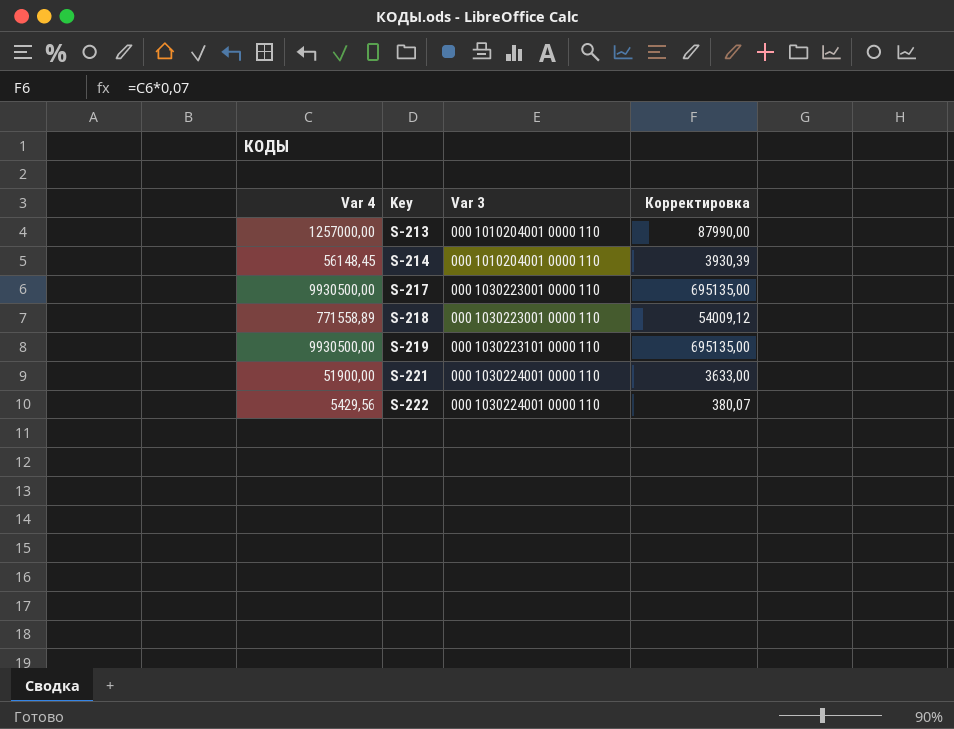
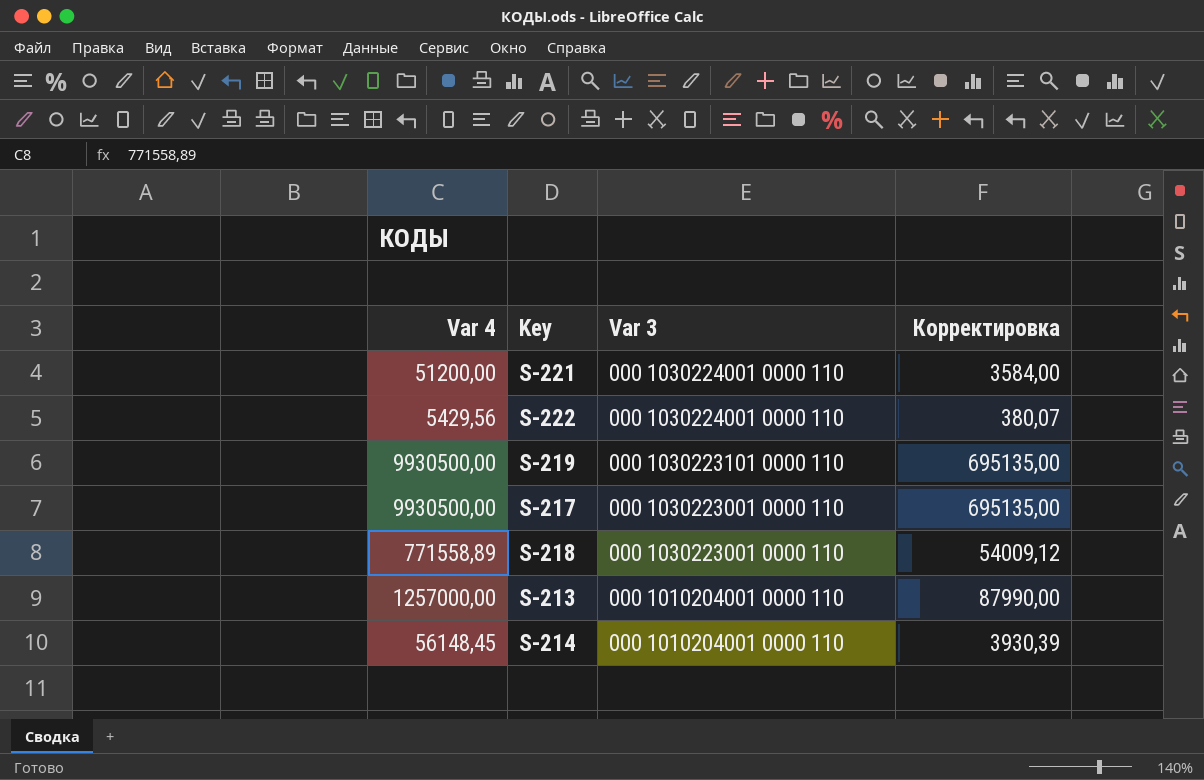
row order: Key ascending -> Var 3 descending
S-221 | Var 4: 51900,00 -> 51200,00
S-221 | Корректировка: 3633,00 -> 3584,00

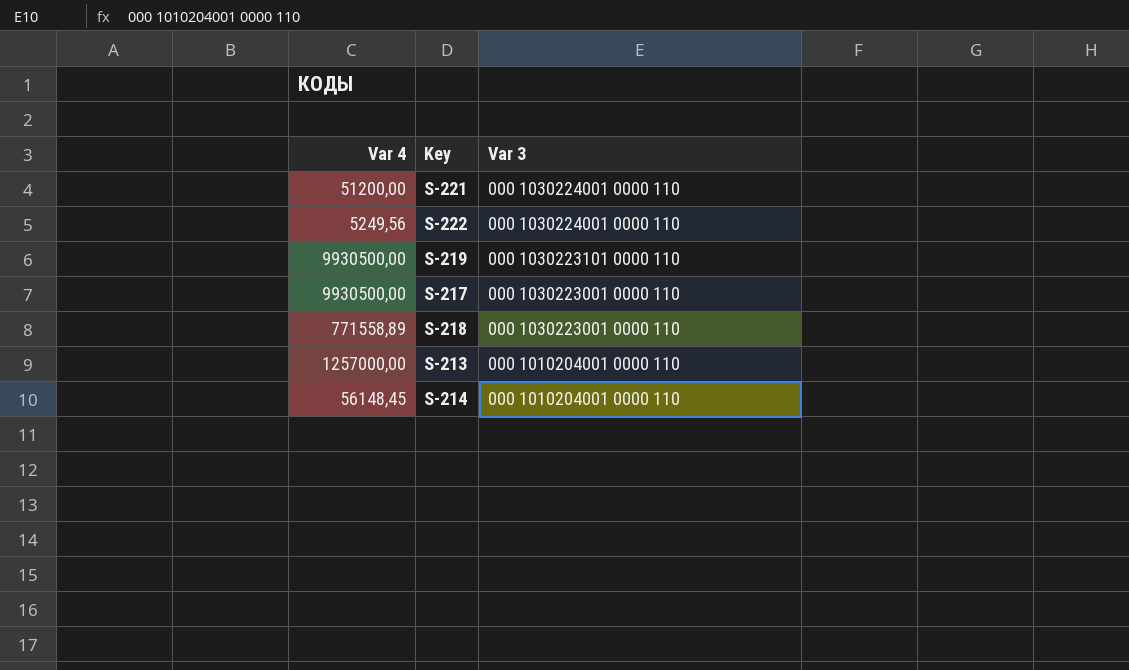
column Корректировка | formula: [Var 4] * 0,07 -> none
S-222 | Var 4: 5429,56 -> 5249,56

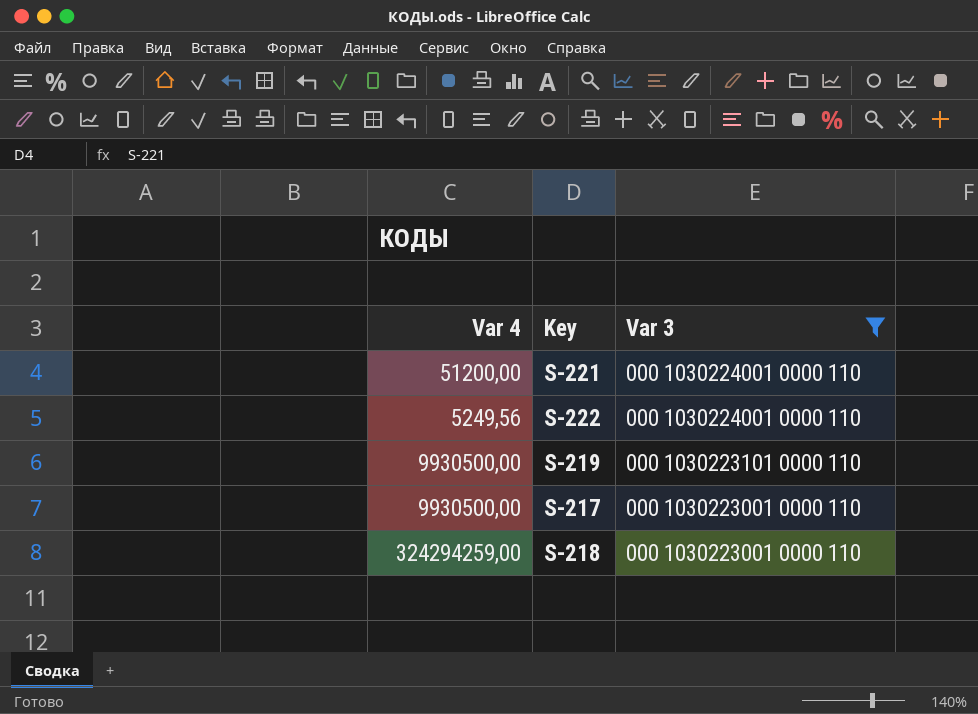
filter: none -> Var 3 != 000 1010204001 0000 110
S-218 | Var 4: 771558,89 -> 324294259,00

